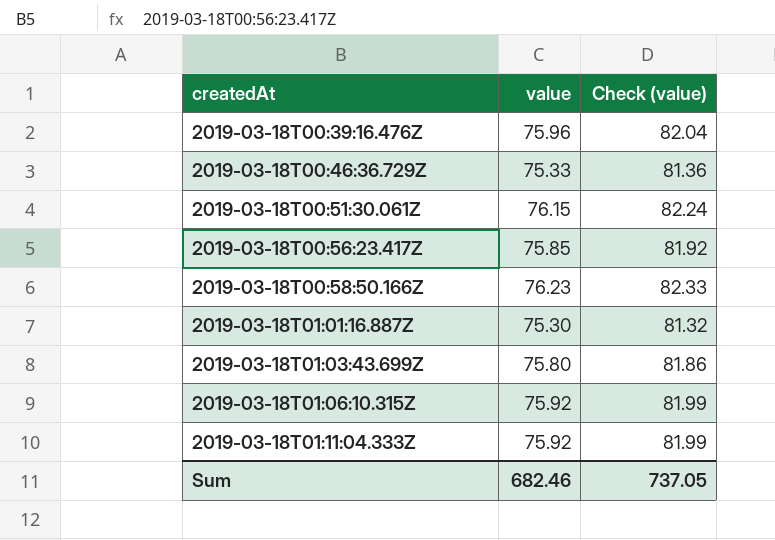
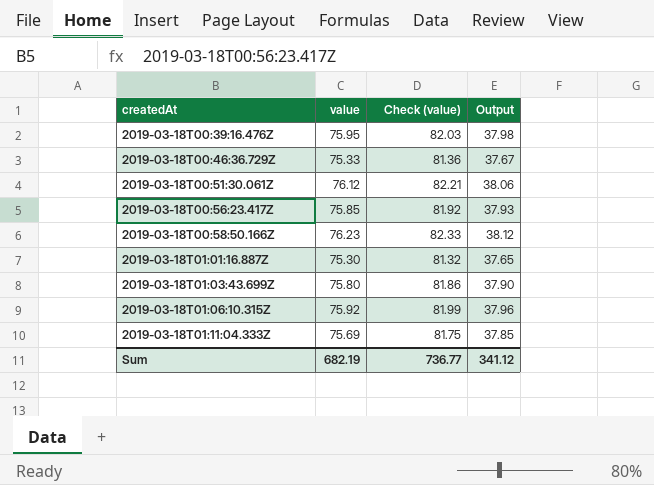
column Output | formula: none -> [value] * 0.5
2019-03-18T00:39:16.476Z | value: 75.96 -> 75.95
2019-03-18T00:39:16.476Z | Check (value): 82.04 -> 82.03
2019-03-18T00:51:30.061Z | value: 76.15 -> 76.12
2019-03-18T00:51:30.061Z | Check (value): 82.24 -> 82.21
2019-03-18T01:11:04.333Z | value: 75.92 -> 75.69
2019-03-18T01:11:04.333Z | Check (value): 81.99 -> 81.75
Sum | value: 682.46 -> 682.19
Sum | Check (value): 737.05 -> 736.77

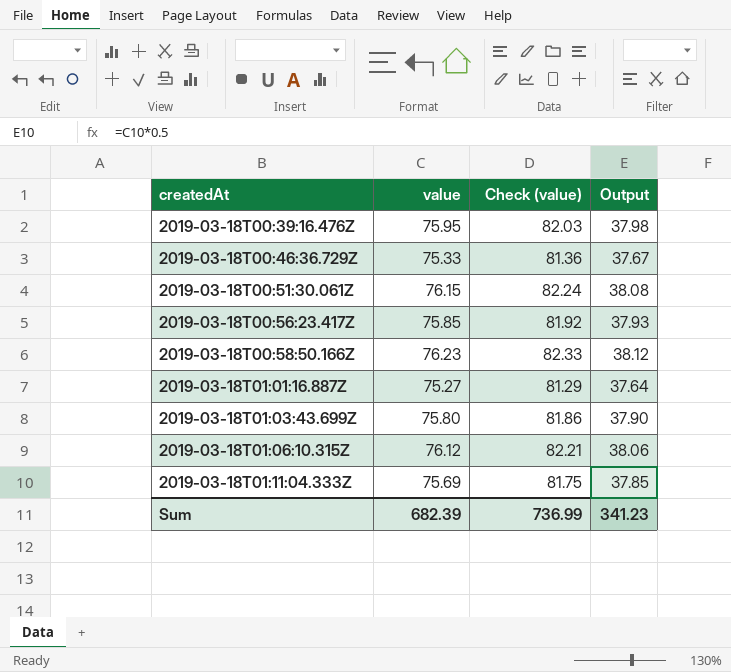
2019-03-18T00:51:30.061Z | value: 76.12 -> 76.15
2019-03-18T00:51:30.061Z | Check (value): 82.21 -> 82.24
2019-03-18T00:51:30.061Z | Output: 38.06 -> 38.08
2019-03-18T01:01:16.887Z | value: 75.30 -> 75.27
2019-03-18T01:01:16.887Z | Check (value): 81.32 -> 81.29
2019-03-18T01:01:16.887Z | Output: 37.65 -> 37.64
2019-03-18T01:06:10.315Z | value: 75.92 -> 76.12
2019-03-18T01:06:10.315Z | Check (value): 81.99 -> 82.21
2019-03-18T01:06:10.315Z | Output: 37.96 -> 38.06
Sum | value: 682.19 -> 682.39
Sum | Check (value): 736.77 -> 736.99
Sum | Output: 341.12 -> 341.23

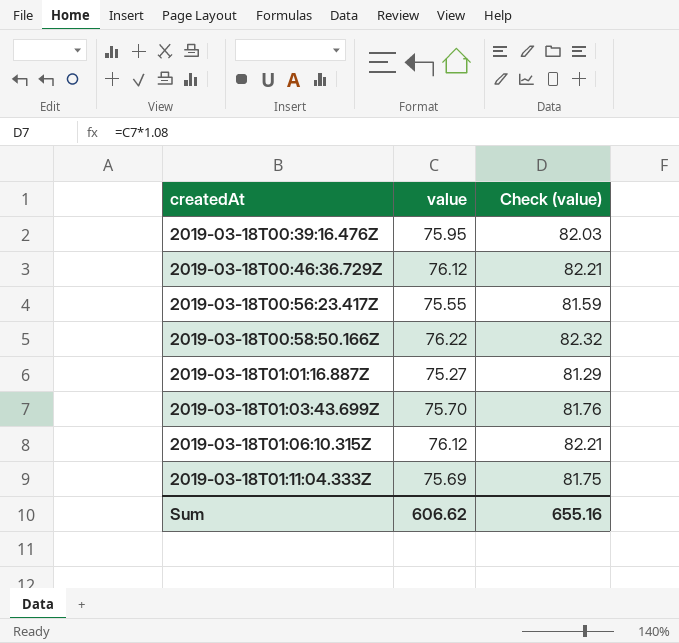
column Output | formula: [value] * 0.5 -> none
row 2019-03-18T00:51:30.061Z: 76.15 | 82.24 | 38.08 -> none
2019-03-18T00:46:36.729Z | value: 75.33 -> 76.12
2019-03-18T00:46:36.729Z | Check (value): 81.36 -> 82.21
2019-03-18T00:56:23.417Z | value: 75.85 -> 75.55
2019-03-18T00:56:23.417Z | Check (value): 81.92 -> 81.59
2019-03-18T00:58:50.166Z | value: 76.23 -> 76.22
2019-03-18T00:58:50.166Z | Check (value): 82.33 -> 82.32
2019-03-18T01:03:43.699Z | value: 75.80 -> 75.70
2019-03-18T01:03:43.699Z | Check (value): 81.86 -> 81.76
Sum | value: 682.39 -> 606.62
Sum | Check (value): 736.99 -> 655.16

